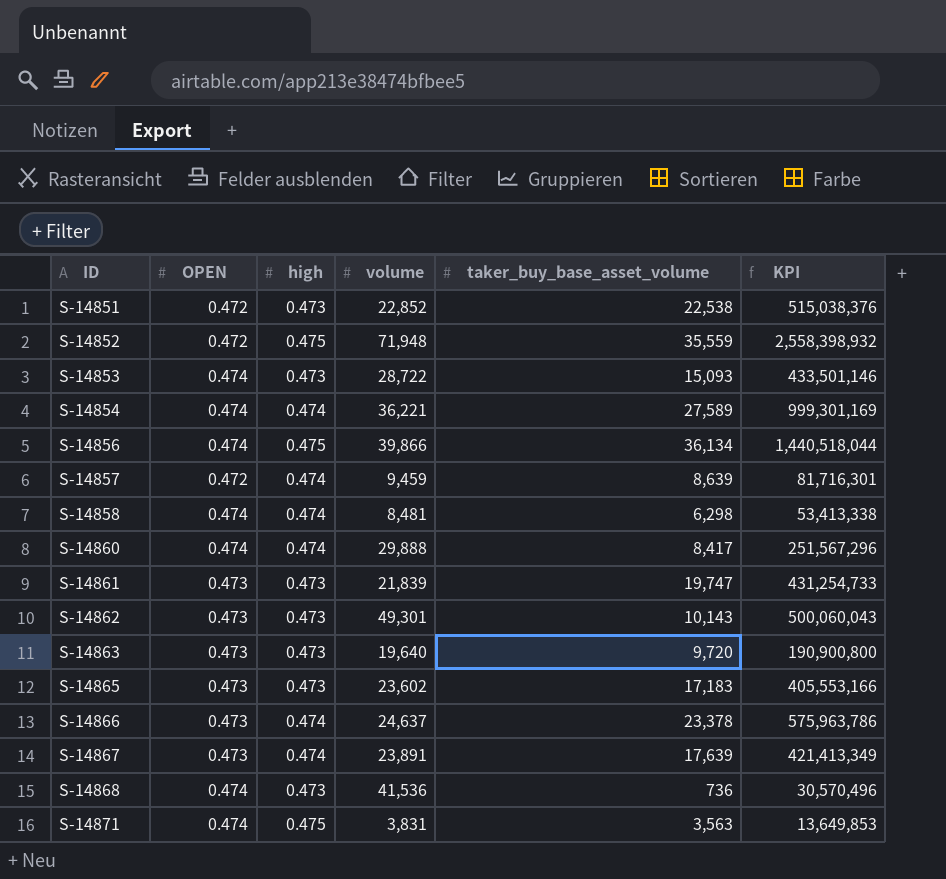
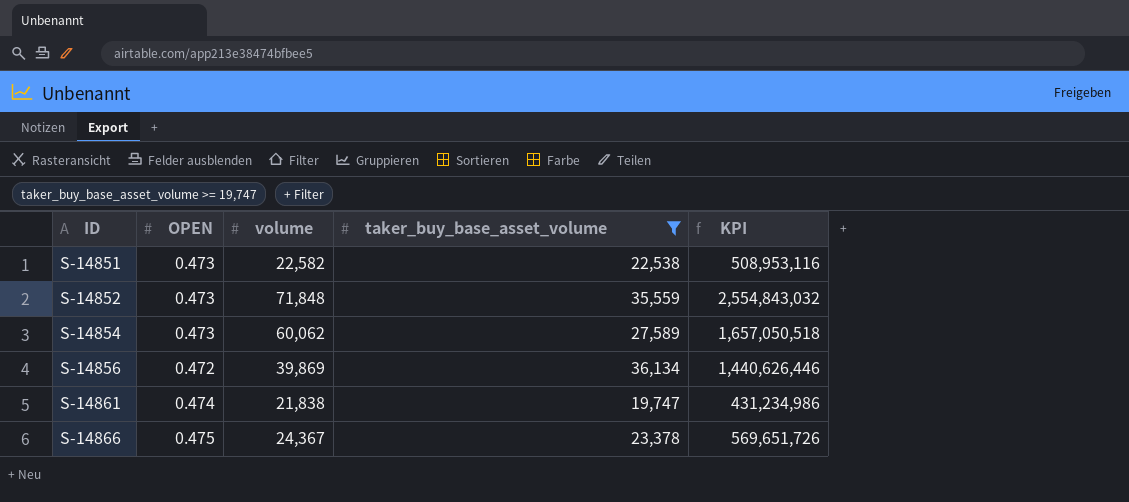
filter: none -> taker_buy_base_asset_volume >= 19,747
column high | position: 3 -> none
S-14851 | OPEN: 0.472 -> 0.473
S-14851 | volume: 22,852 -> 22,582
S-14851 | KPI: 515,038,376 -> 508,953,116
S-14852 | OPEN: 0.472 -> 0.473
S-14852 | volume: 71,948 -> 71,848
S-14852 | KPI: 2,558,398,932 -> 2,554,843,032
S-14854 | OPEN: 0.474 -> 0.473
S-14854 | volume: 36,221 -> 60,062
S-14854 | KPI: 999,301,169 -> 1,657,050,518
S-14856 | OPEN: 0.474 -> 0.472
S-14856 | volume: 39,866 -> 39,869
S-14856 | KPI: 1,440,518,044 -> 1,440,626,446
S-14861 | OPEN: 0.473 -> 0.474
S-14861 | volume: 21,839 -> 21,838
S-14861 | KPI: 431,254,733 -> 431,234,986
S-14866 | OPEN: 0.473 -> 0.475
S-14866 | volume: 24,637 -> 24,367
S-14866 | KPI: 575,963,786 -> 569,651,726

